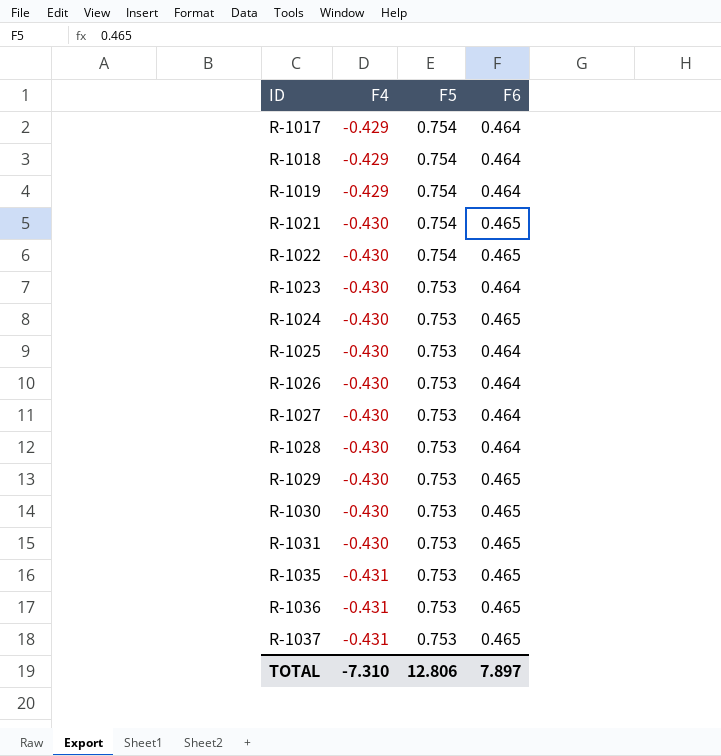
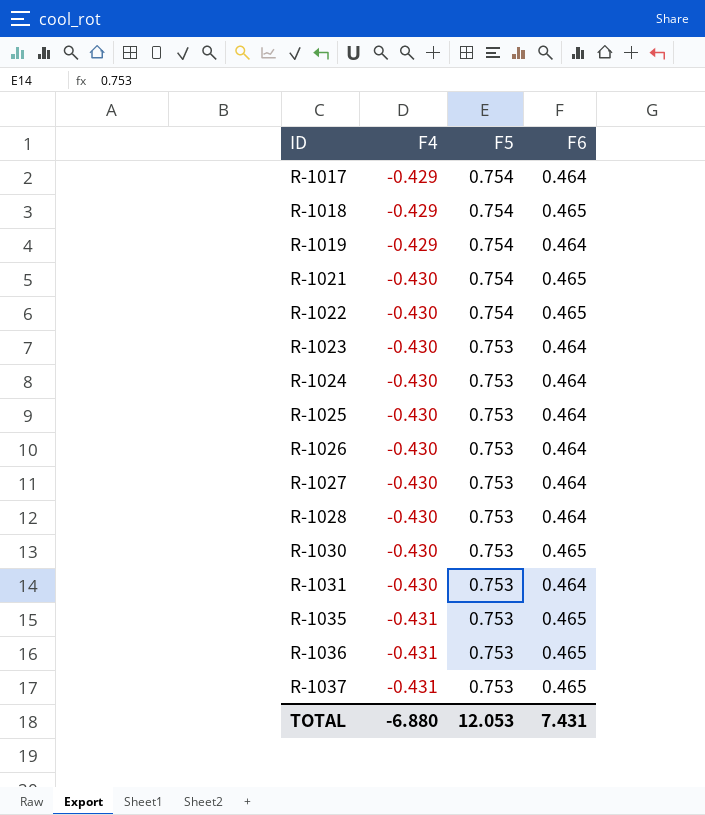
row R-1029: -0.430 | 0.753 | 0.465 -> none
R-1018 | F6: 0.464 -> 0.465
R-1024 | F6: 0.465 -> 0.464
R-1031 | F6: 0.465 -> 0.464
TOTAL | F4: -7.310 -> -6.880
TOTAL | F5: 12.806 -> 12.053
TOTAL | F6: 7.897 -> 7.431

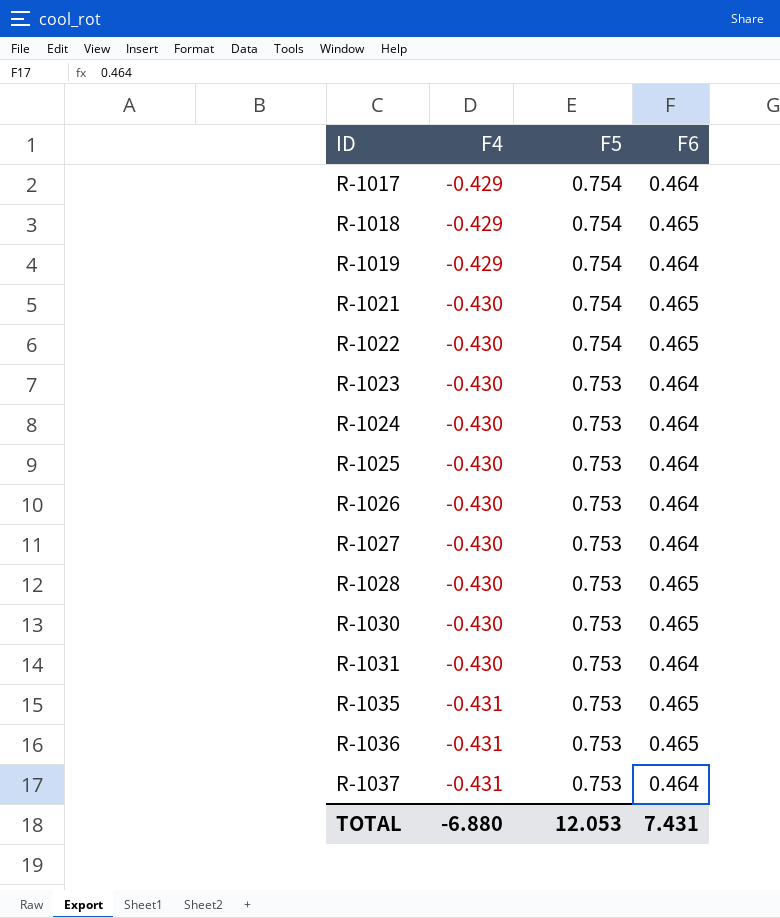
R-1028 | F6: 0.464 -> 0.465
R-1037 | F6: 0.465 -> 0.464

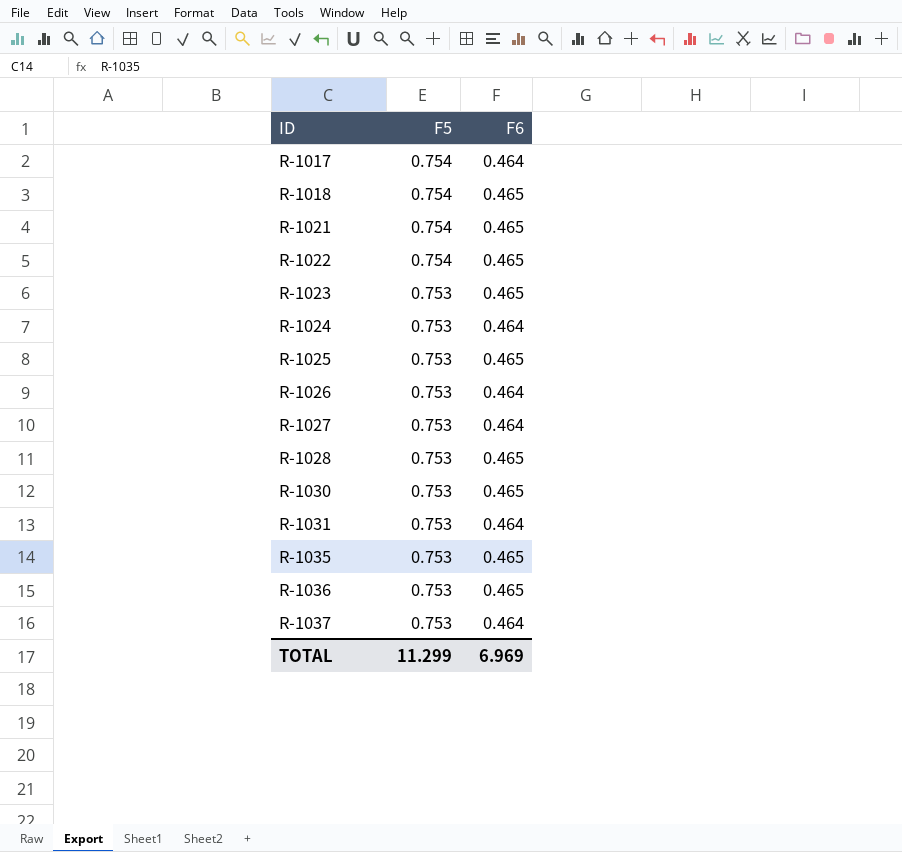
column F4 | position: 2 -> none
row R-1019: -0.429 | 0.754 | 0.464 -> none
R-1023 | F6: 0.464 -> 0.465
R-1025 | F6: 0.464 -> 0.465
TOTAL | F5: 12.053 -> 11.299
TOTAL | F6: 7.431 -> 6.969

